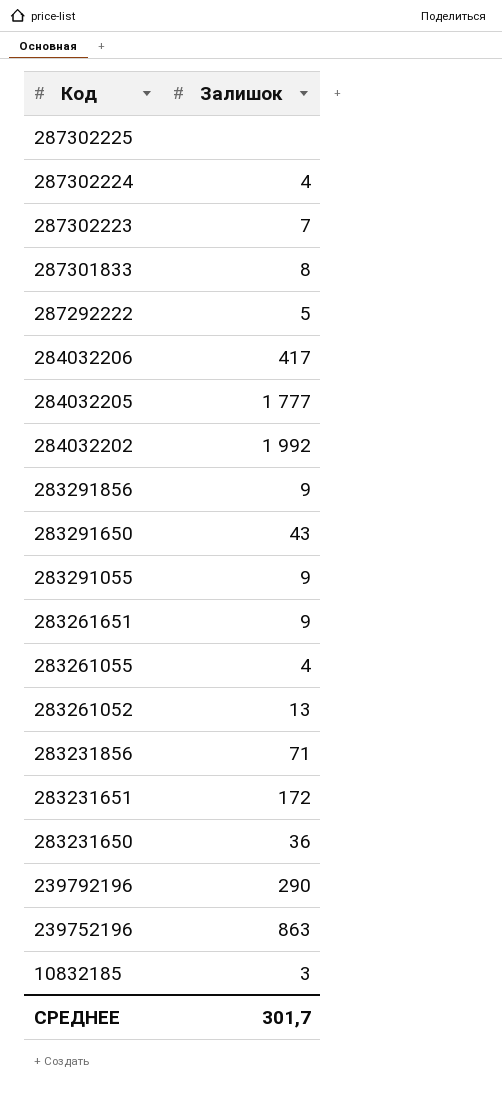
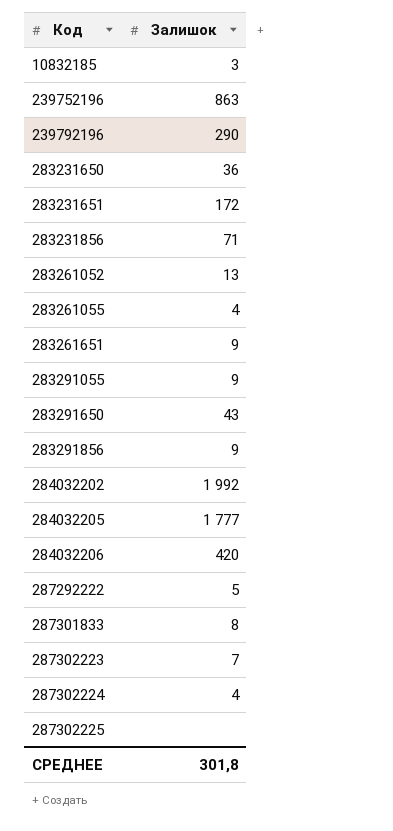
row order: Код descending -> Код ascending
284032206 | Залишок: 417 -> 420
СРЕДНЕЕ | Залишок: 301,7 -> 301,8

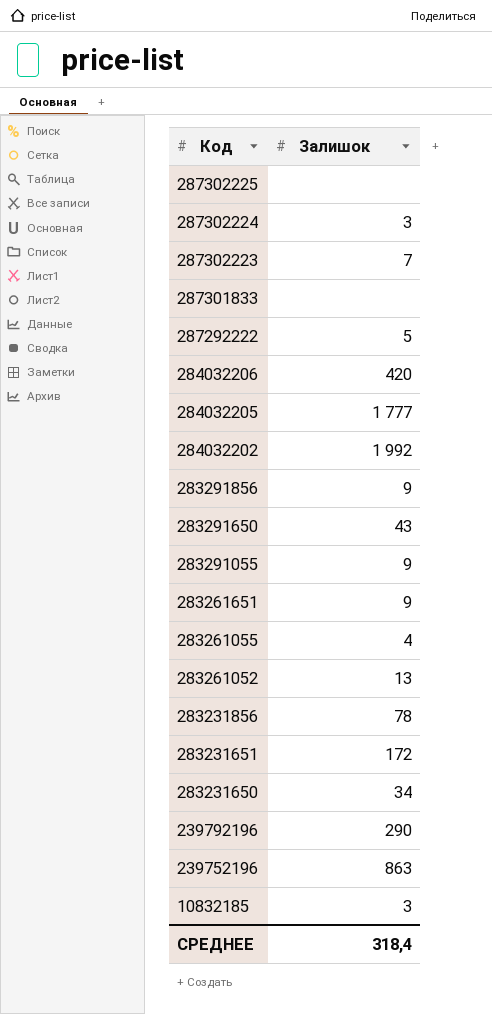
row order: Код ascending -> Код descending
287302224 | Залишок: 4 -> 3
287301833 | Залишок: 8 -> none
283231856 | Залишок: 71 -> 78
283231650 | Залишок: 36 -> 34
СРЕДНЕЕ | Залишок: 301,8 -> 318,4

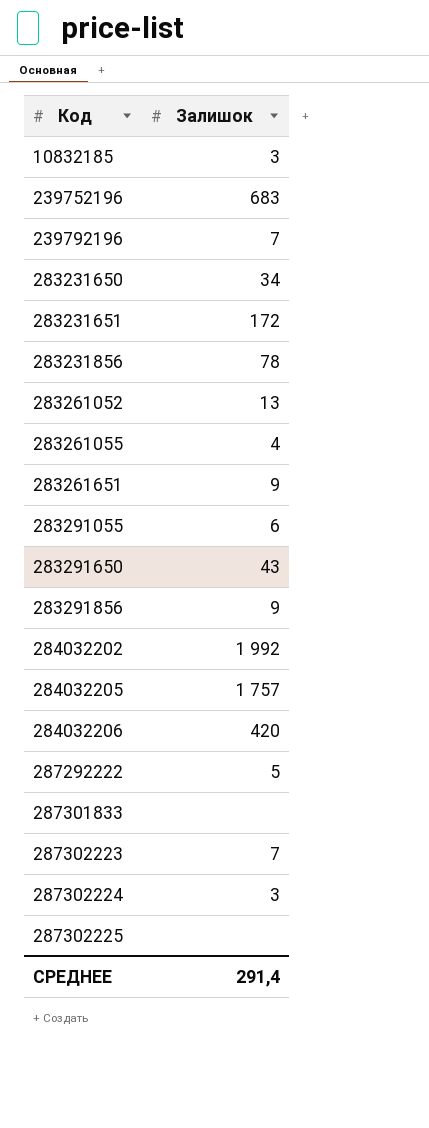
row order: Код descending -> Код ascending
239752196 | Залишок: 863 -> 683
239792196 | Залишок: 290 -> 7
283291055 | Залишок: 9 -> 6
284032205 | Залишок: 1 777 -> 1 757
СРЕДНЕЕ | Залишок: 318,4 -> 291,4

